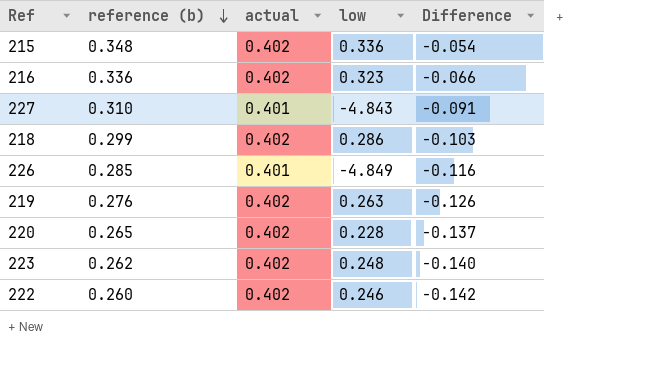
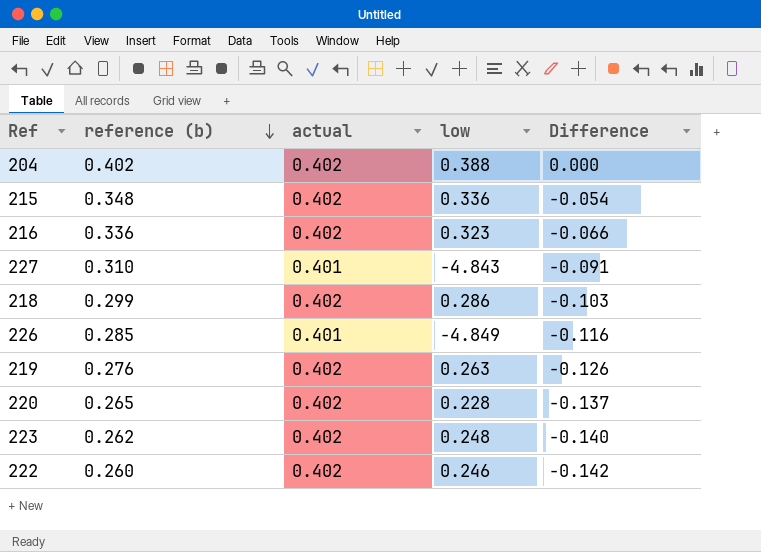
row 204: none -> 0.402 | 0.402 | 0.388 | 0.000

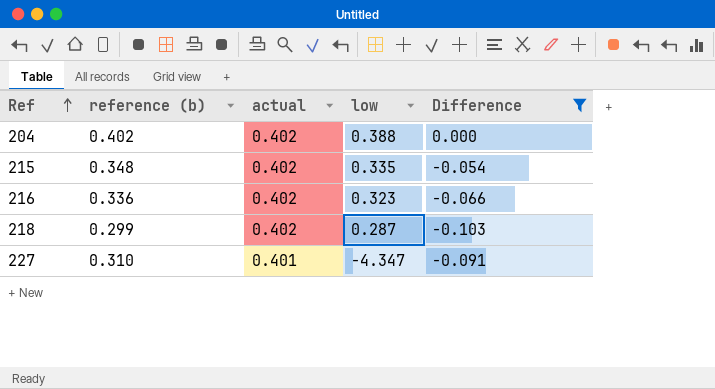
filter: none -> Difference >= -0.103
row order: reference (b) descending -> Ref ascending
215 | low: 0.336 -> 0.335
218 | low: 0.286 -> 0.287
227 | low: -4.843 -> -4.347

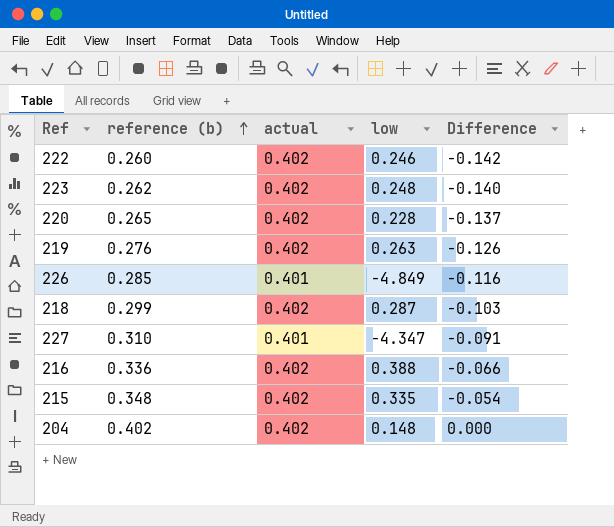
filter: Difference >= -0.103 -> none
row order: Ref ascending -> reference (b) ascending
216 | low: 0.323 -> 0.388
204 | low: 0.388 -> 0.148

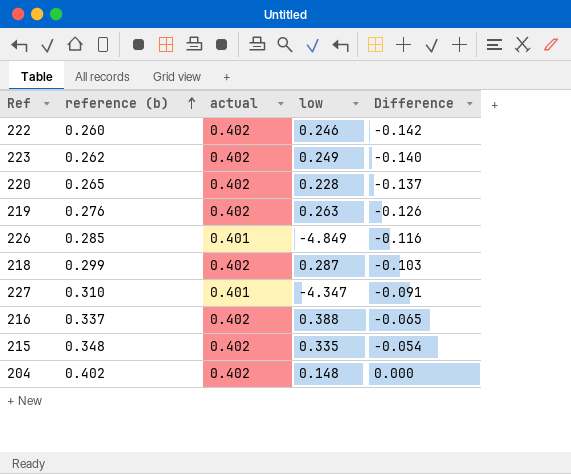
223 | low: 0.248 -> 0.249
216 | reference (b): 0.336 -> 0.337
216 | Difference: -0.066 -> -0.065

